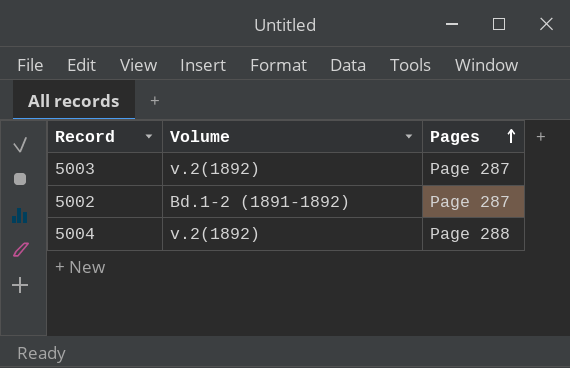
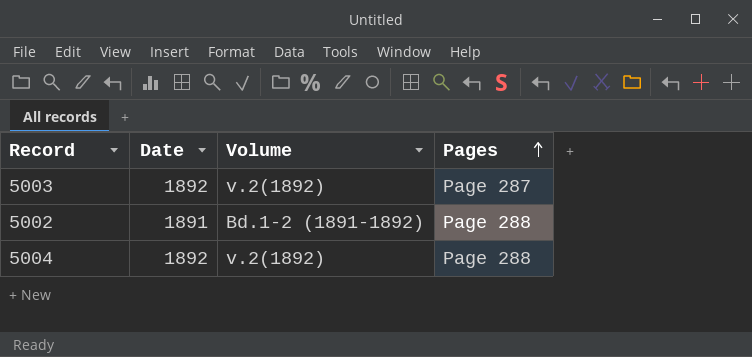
column Date | position: none -> 2
5002 | Pages: Page 287 -> Page 288

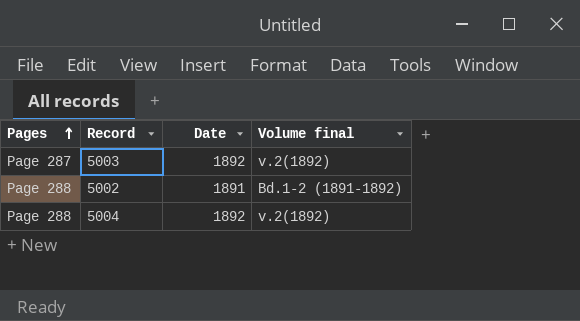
column Pages | position: 4 -> 1
column name: Volume -> Volume final

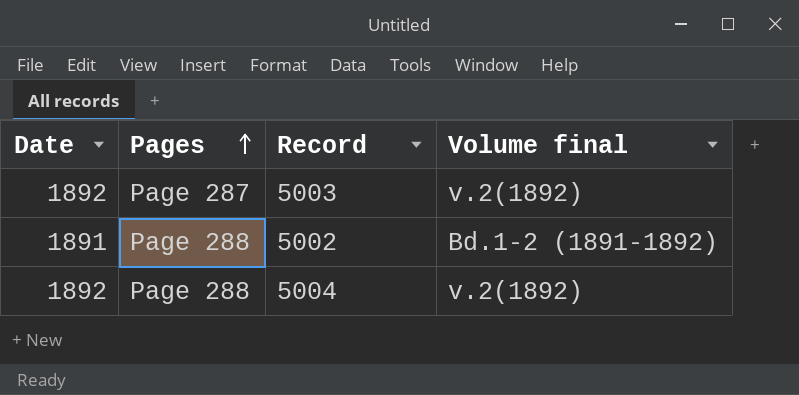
column Date | position: 3 -> 1

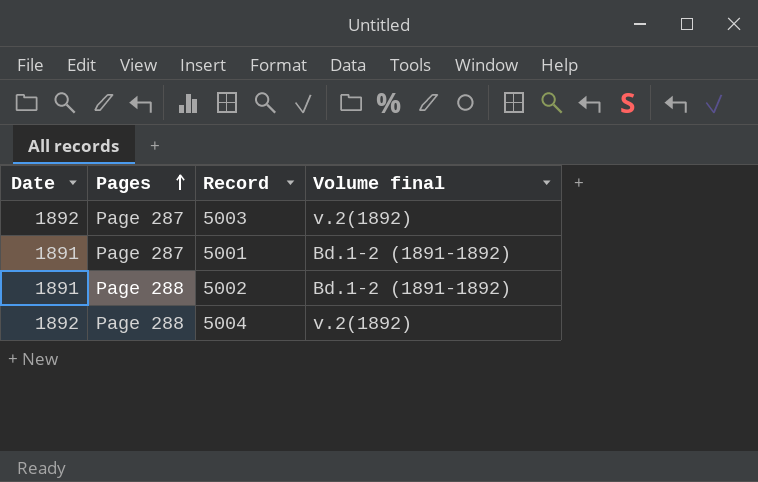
row 5001: none -> 1891 | Page 287 | Bd.1-2 (1891-1892)

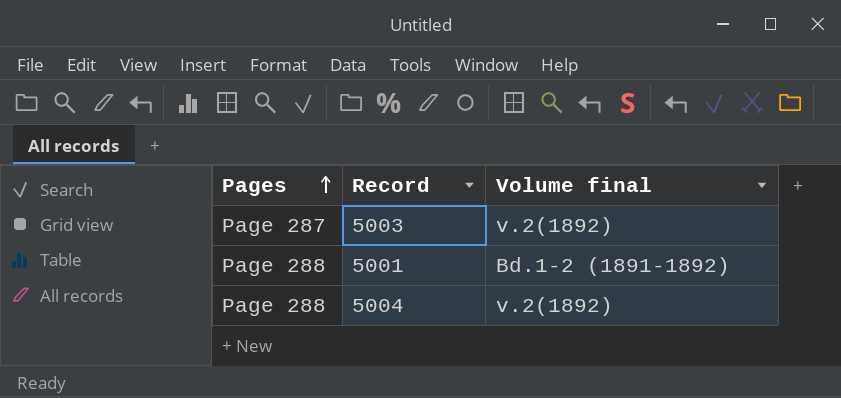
column Date | position: 1 -> none
row 5002: 1891 | Page 288 | Bd.1-2 (1891-1892) -> none
5001 | Pages: Page 287 -> Page 288

